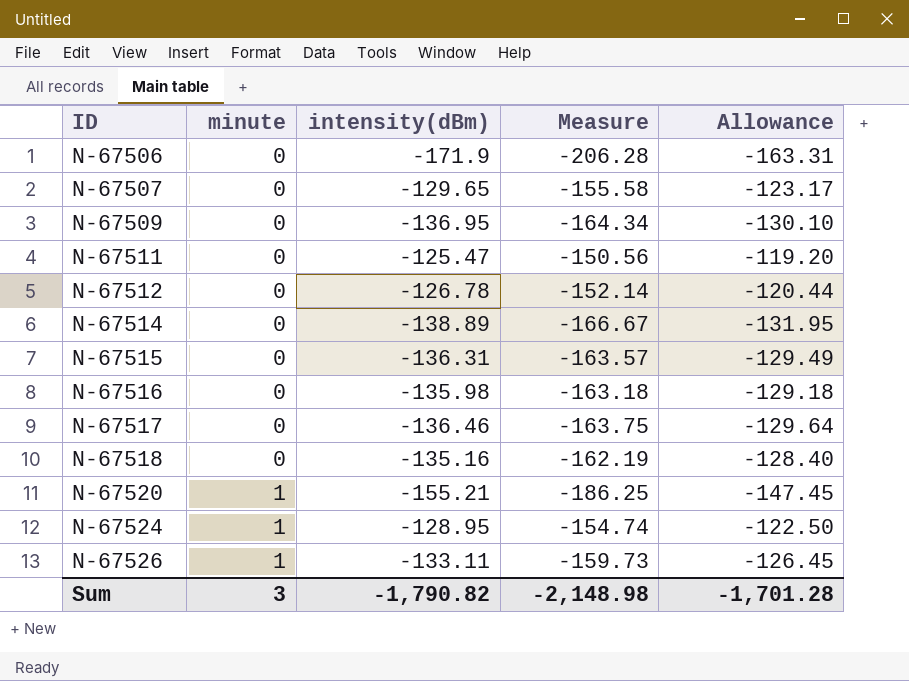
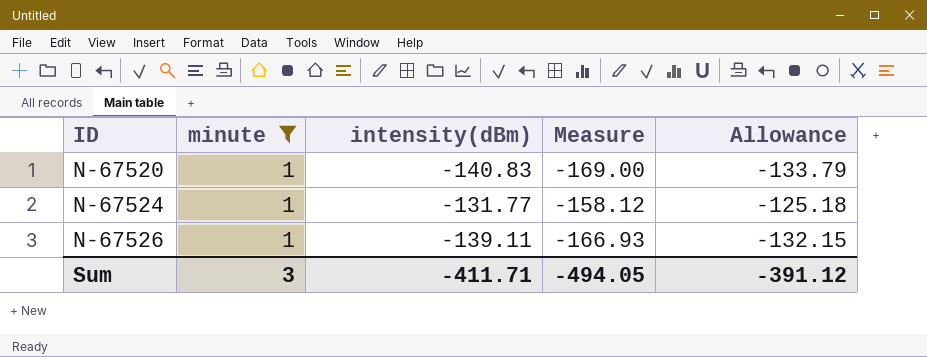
filter: none -> minute = 1
N-67520 | intensity(dBm): -155.21 -> -140.83
N-67520 | Measure: -186.25 -> -169.00
N-67520 | Allowance: -147.45 -> -133.79
N-67524 | intensity(dBm): -128.95 -> -131.77
N-67524 | Measure: -154.74 -> -158.12
N-67524 | Allowance: -122.50 -> -125.18
N-67526 | intensity(dBm): -133.11 -> -139.11
N-67526 | Measure: -159.73 -> -166.93
N-67526 | Allowance: -126.45 -> -132.15
Sum | intensity(dBm): -1,790.82 -> -411.71
Sum | Measure: -2,148.98 -> -494.05
Sum | Allowance: -1,701.28 -> -391.12

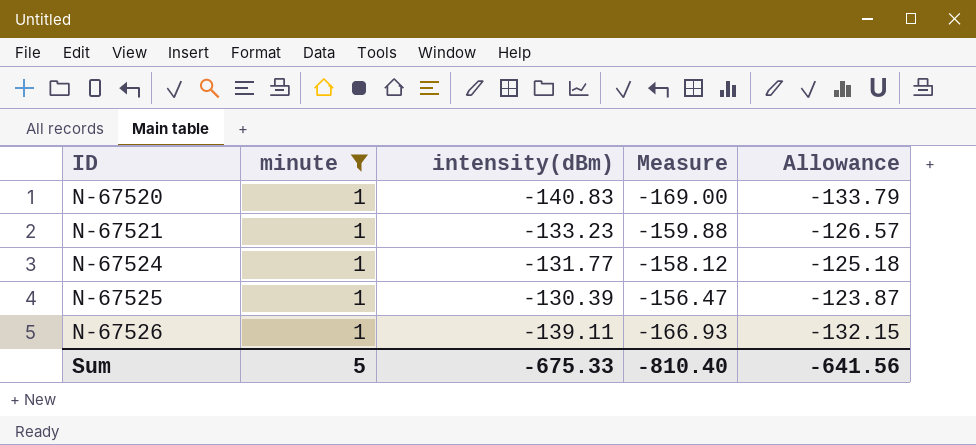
row N-67521: none -> 1 | -133.23 | -159.88 | -126.57
row N-67525: none -> 1 | -130.39 | -156.47 | -123.87
Sum | minute: 3 -> 5
Sum | intensity(dBm): -411.71 -> -675.33
Sum | Measure: -494.05 -> -810.40
Sum | Allowance: -391.12 -> -641.56

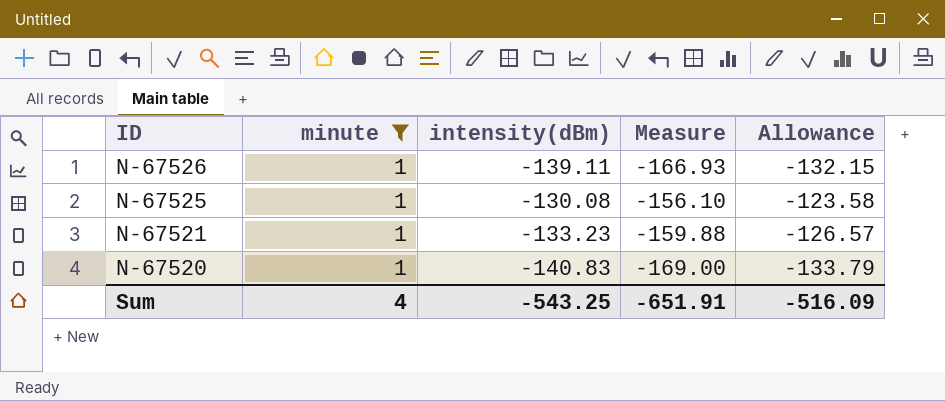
row order: ID ascending -> ID descending
row N-67524: 1 | -131.77 | -158.12 | -125.18 -> none
N-67525 | intensity(dBm): -130.39 -> -130.08
N-67525 | Measure: -156.47 -> -156.10
N-67525 | Allowance: -123.87 -> -123.58
Sum | minute: 5 -> 4
Sum | intensity(dBm): -675.33 -> -543.25
Sum | Measure: -810.40 -> -651.91
Sum | Allowance: -641.56 -> -516.09

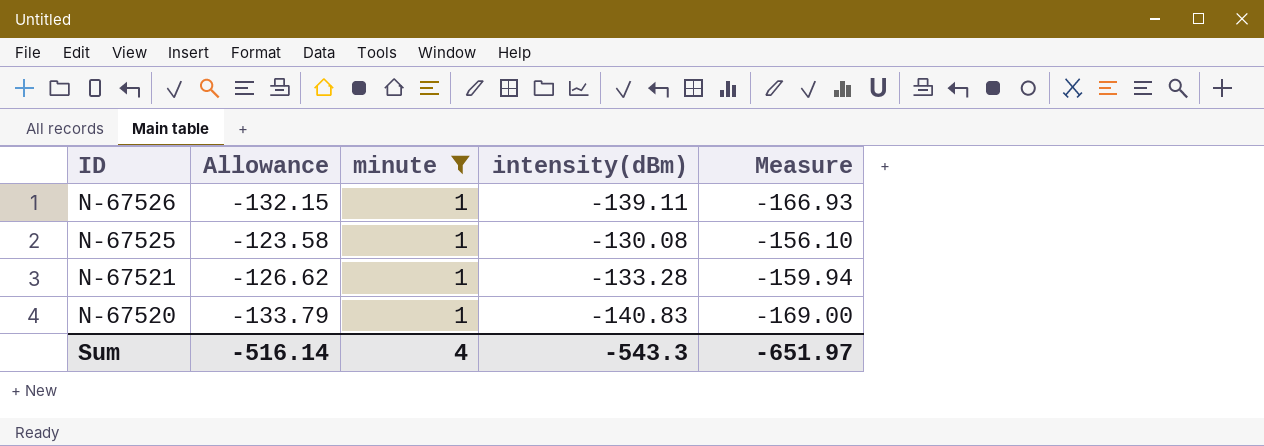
column Allowance | position: 5 -> 2
N-67521 | Allowance: -126.57 -> -126.62
N-67521 | intensity(dBm): -133.23 -> -133.28
N-67521 | Measure: -159.88 -> -159.94
Sum | Allowance: -516.09 -> -516.14
Sum | intensity(dBm): -543.25 -> -543.3
Sum | Measure: -651.91 -> -651.97

